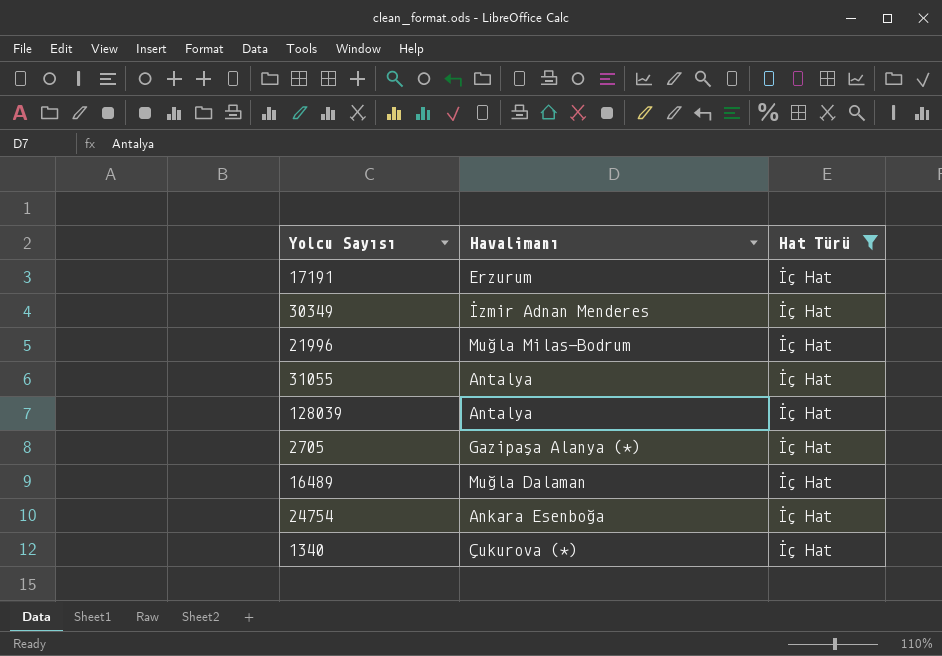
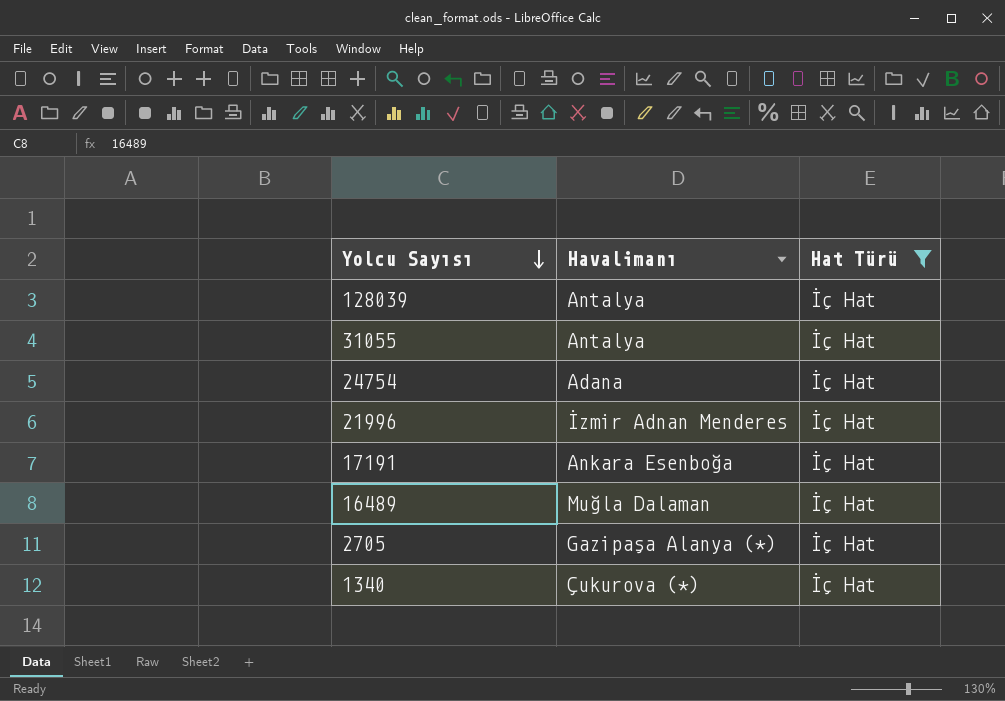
row order: none -> Yolcu Sayısı descending
row 30349: İzmir Adnan Menderes | İç Hat -> none
24754 | Havalimanı: Ankara Esenboğa -> Adana
21996 | Havalimanı: Muğla Milas-Bodrum -> İzmir Adnan Menderes
17191 | Havalimanı: Erzurum -> Ankara Esenboğa

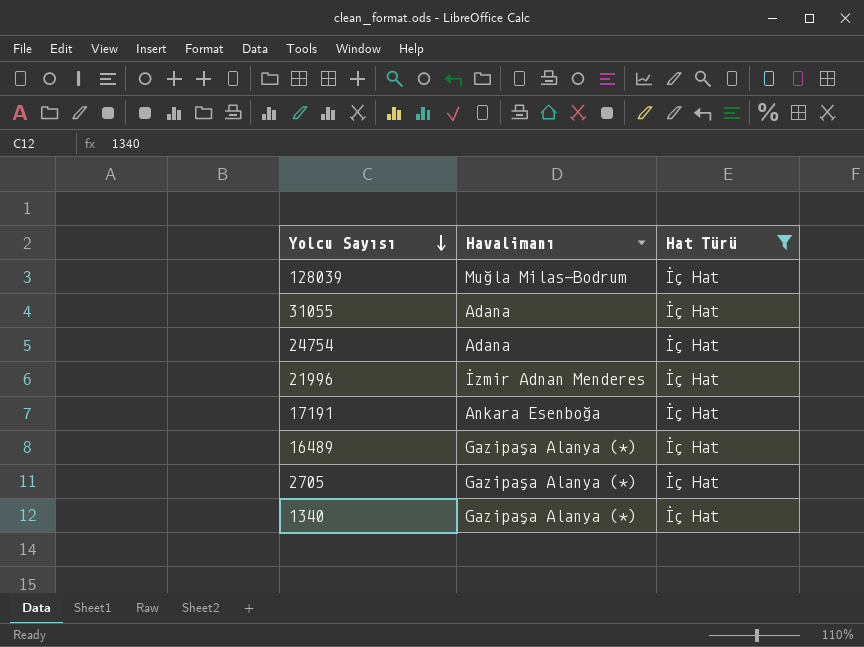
128039 | Havalimanı: Antalya -> Muğla Milas-Bodrum
31055 | Havalimanı: Antalya -> Adana
16489 | Havalimanı: Muğla Dalaman -> Gazipaşa Alanya (*)
1340 | Havalimanı: Çukurova (*) -> Gazipaşa Alanya (*)

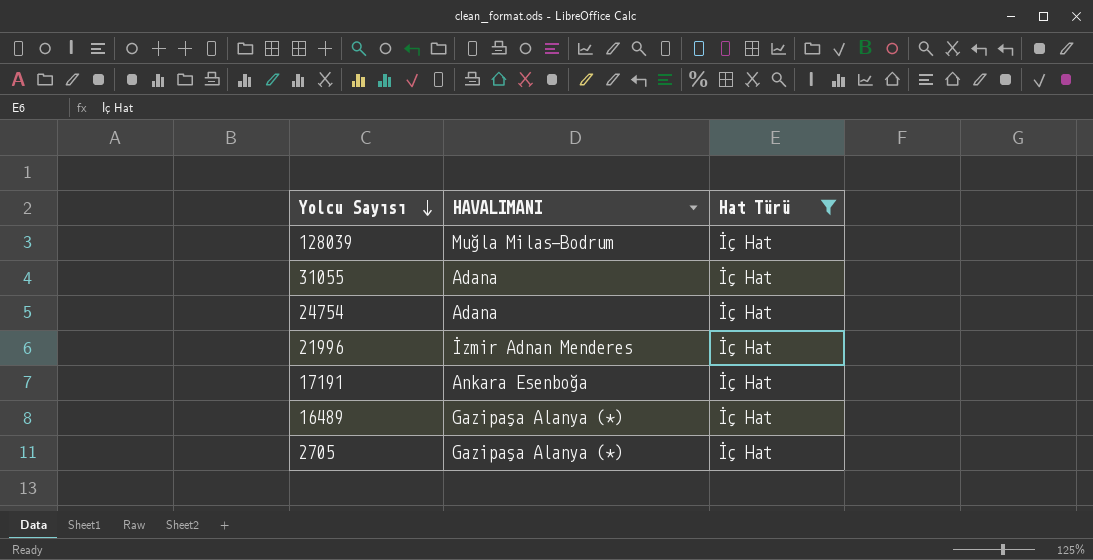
column name: Havalimanı -> HAVALIMANI
row 1340: Gazipaşa Alanya (*) | İç Hat -> none

